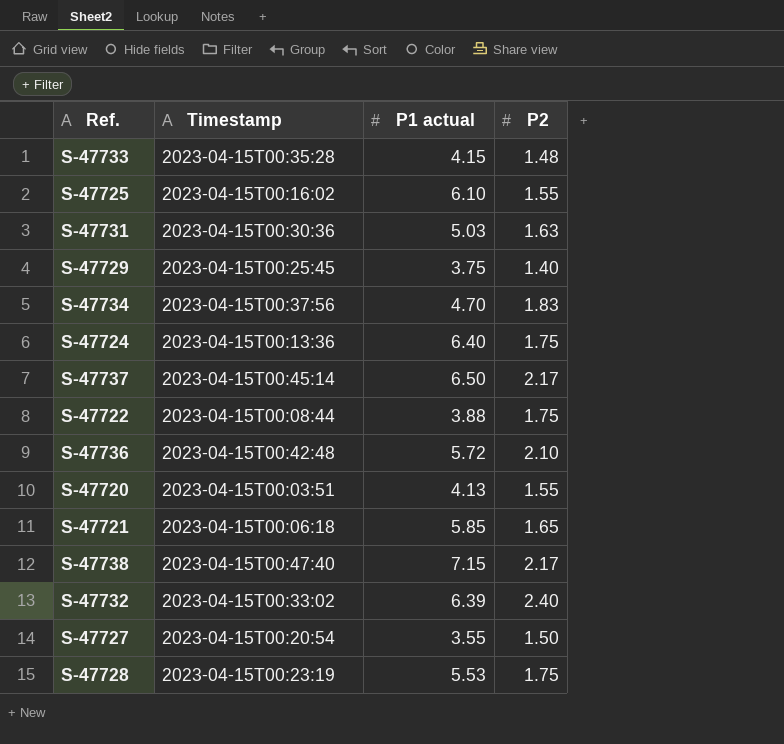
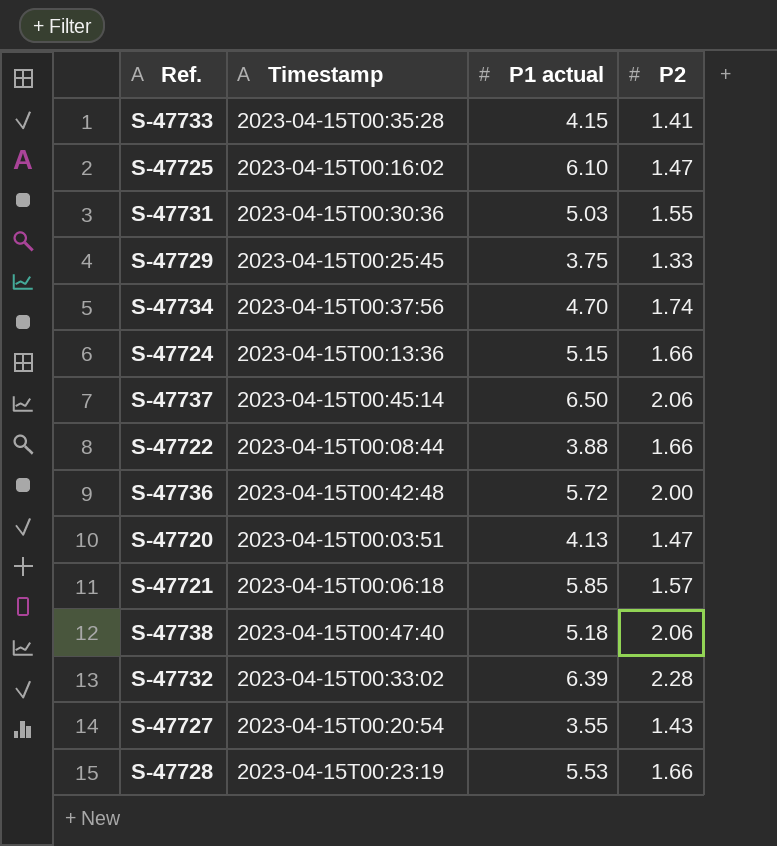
S-47733 | P2: 1.48 -> 1.41
S-47725 | P2: 1.55 -> 1.47
S-47731 | P2: 1.63 -> 1.55
S-47729 | P2: 1.40 -> 1.33
S-47734 | P2: 1.83 -> 1.74
S-47724 | P1 actual: 6.40 -> 5.15
S-47724 | P2: 1.75 -> 1.66
S-47737 | P2: 2.17 -> 2.06
S-47722 | P2: 1.75 -> 1.66
S-47736 | P2: 2.10 -> 2.00
S-47720 | P2: 1.55 -> 1.47
S-47721 | P2: 1.65 -> 1.57
S-47738 | P1 actual: 7.15 -> 5.18
S-47738 | P2: 2.17 -> 2.06
S-47732 | P2: 2.40 -> 2.28
S-47727 | P2: 1.50 -> 1.43
S-47728 | P2: 1.75 -> 1.66

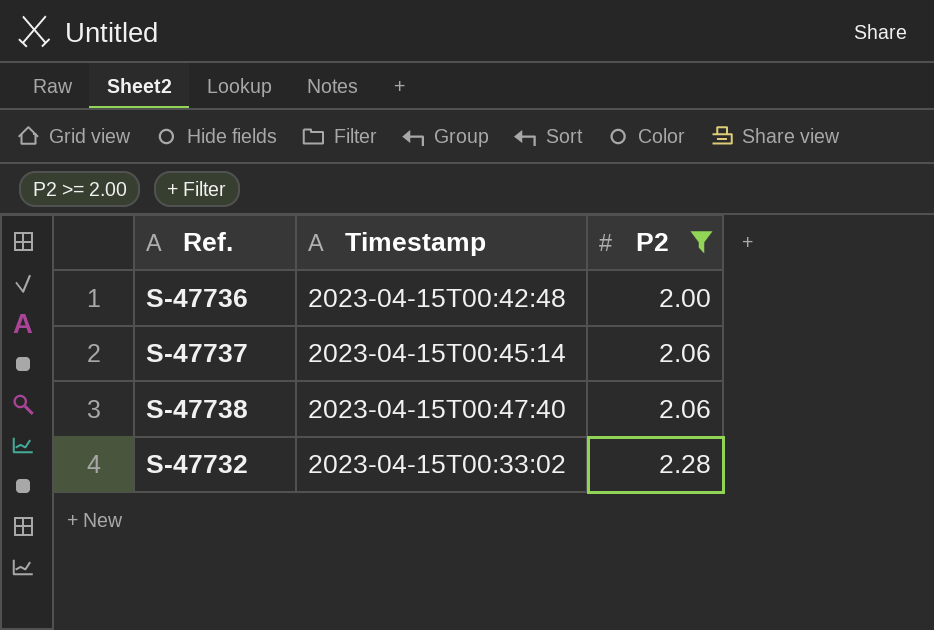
filter: none -> P2 >= 2.00
row order: none -> P2 ascending
column P1 actual | position: 3 -> none

